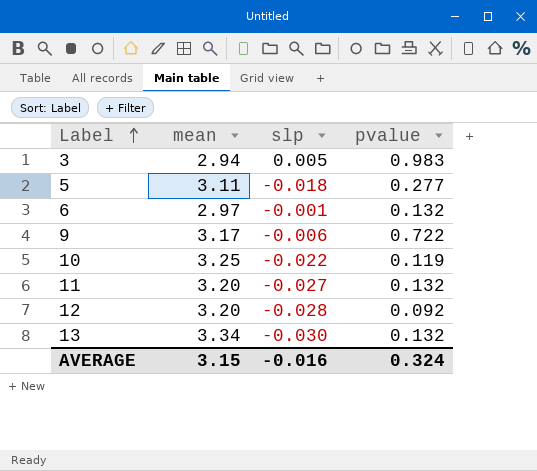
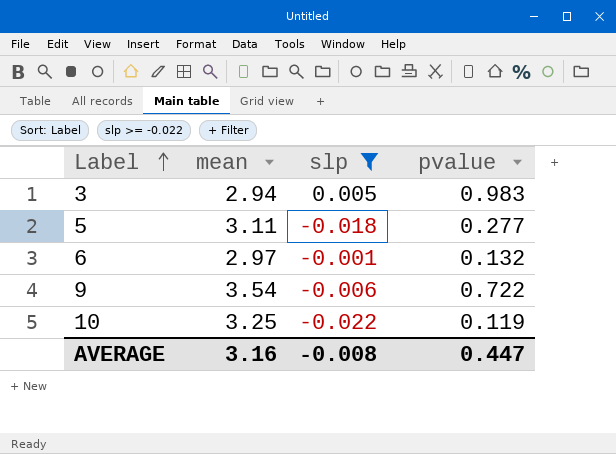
filter: none -> slp >= -0.022
9 | mean: 3.17 -> 3.54
AVERAGE | mean: 3.15 -> 3.16
AVERAGE | slp: -0.016 -> -0.008
AVERAGE | pvalue: 0.324 -> 0.447

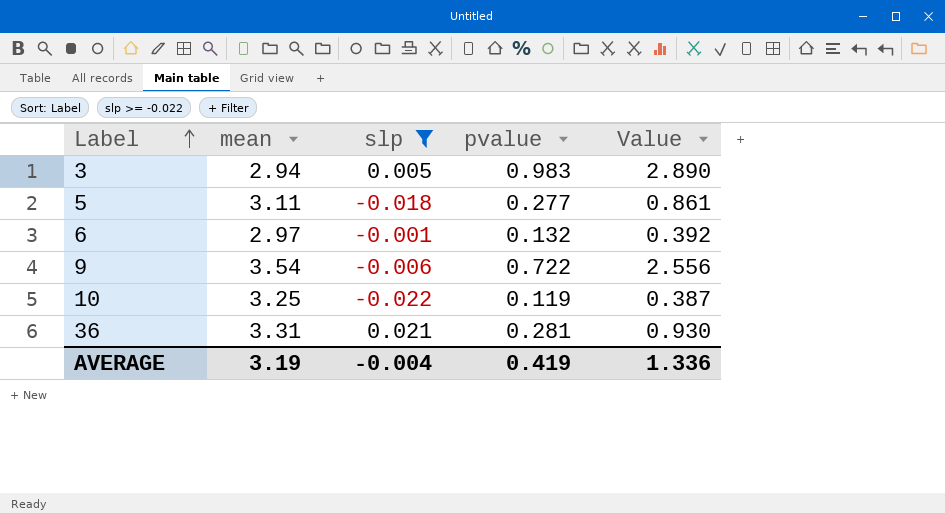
column Value | formula: none -> [mean] * [pvalue]
row 36: none -> 3.31 | 0.021 | 0.281 | 0.930
AVERAGE | mean: 3.16 -> 3.19
AVERAGE | slp: -0.008 -> -0.004
AVERAGE | pvalue: 0.447 -> 0.419

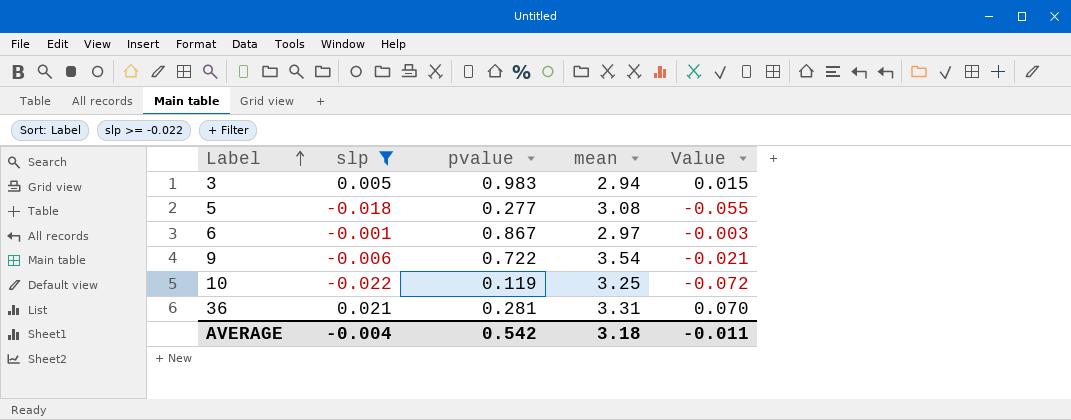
column mean | position: 2 -> 4
column Value | formula: [mean] * [pvalue] -> [slp] * [mean]
5 | mean: 3.11 -> 3.08
6 | pvalue: 0.132 -> 0.867
AVERAGE | pvalue: 0.419 -> 0.542
AVERAGE | mean: 3.19 -> 3.18
AVERAGE | Value: 1.336 -> -0.011

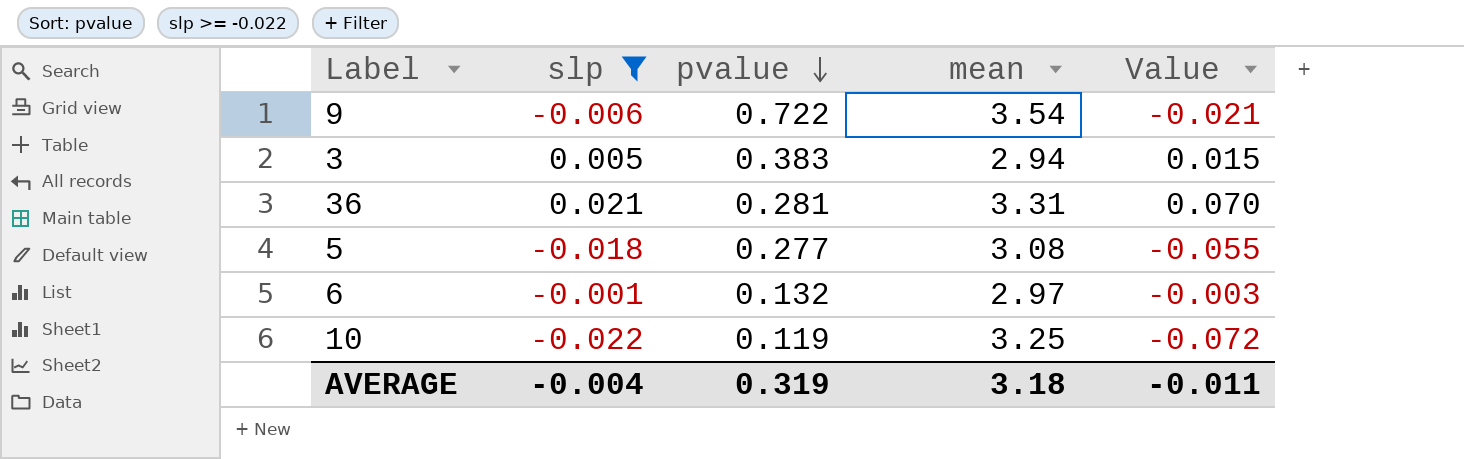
row order: Label ascending -> pvalue descending
3 | pvalue: 0.983 -> 0.383
6 | pvalue: 0.867 -> 0.132
AVERAGE | pvalue: 0.542 -> 0.319

